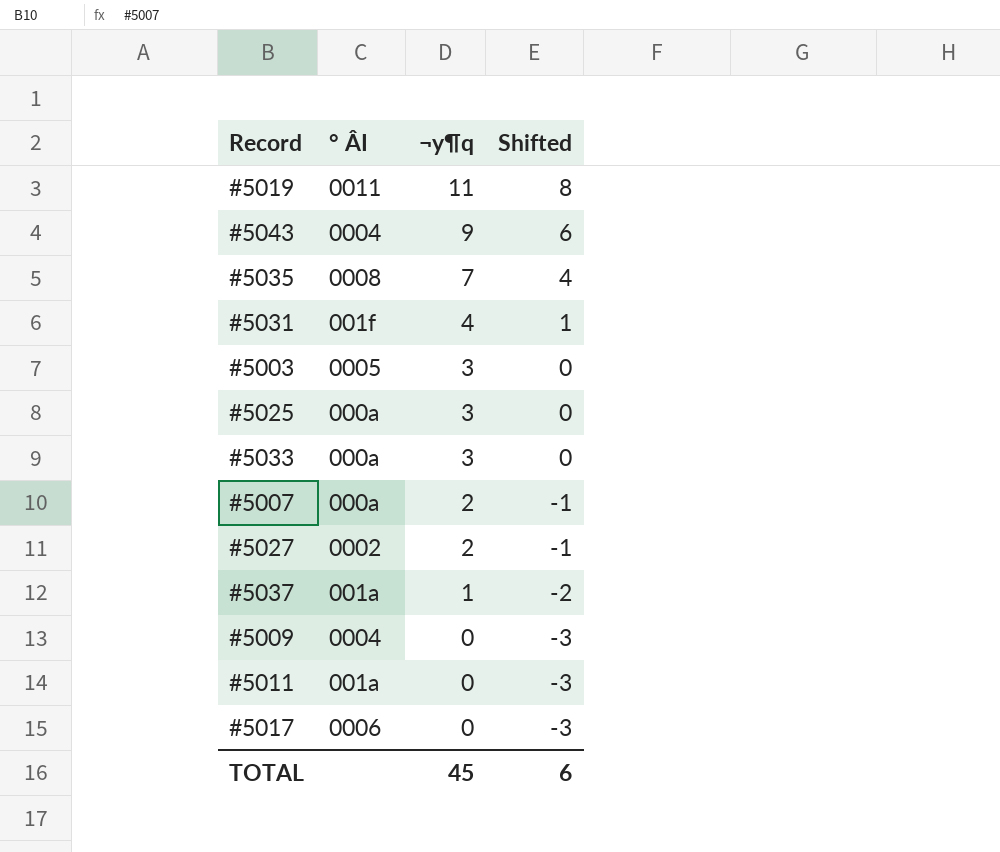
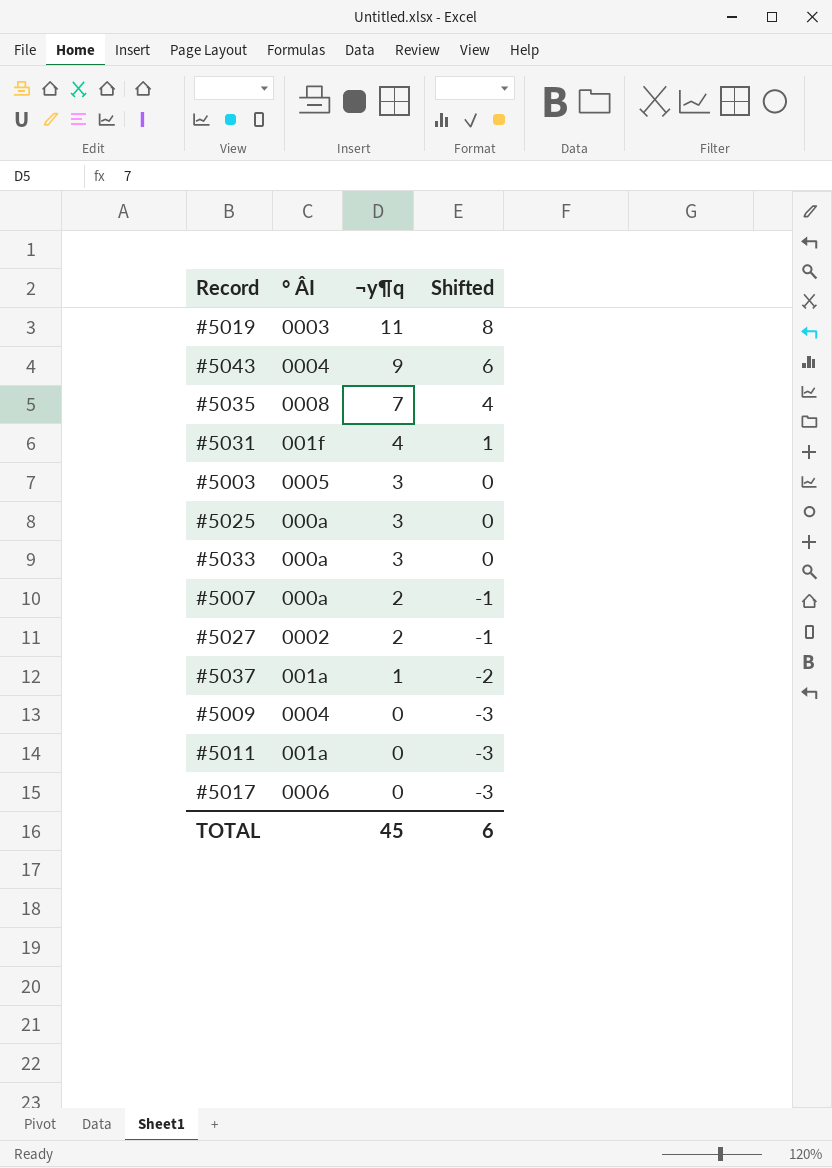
#5019 | ° ÂI: 0011 -> 0003

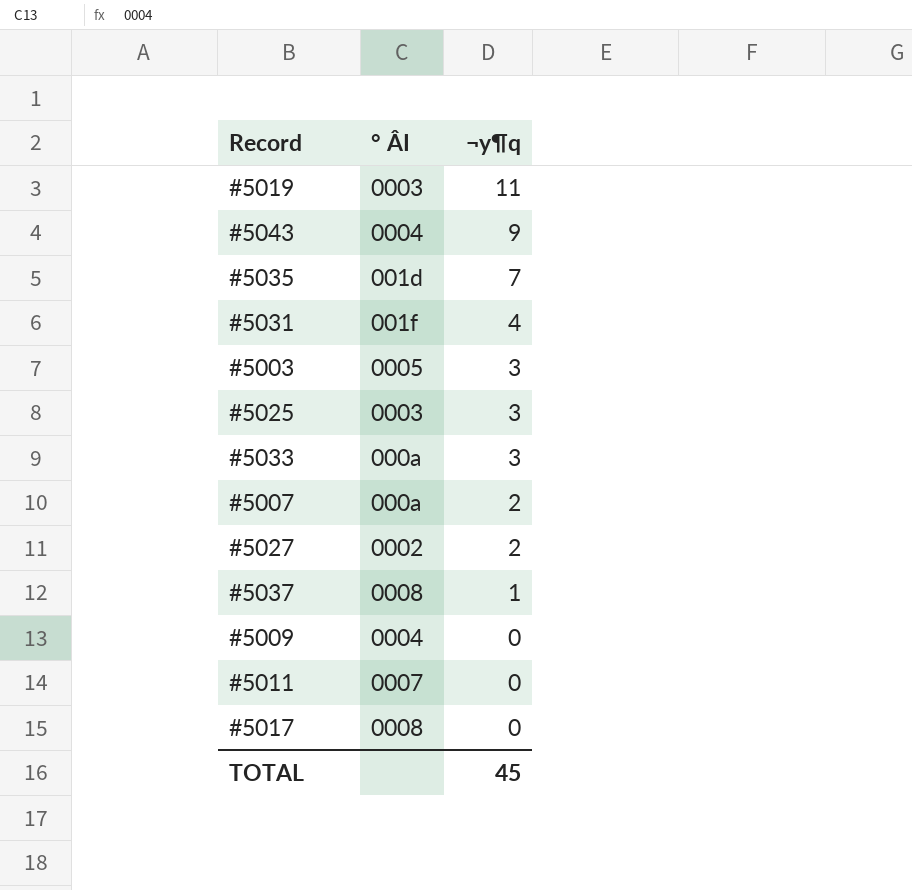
column Shifted | formula: [¬y¶q] - 3 -> none
#5035 | ° ÂI: 0008 -> 001d
#5025 | ° ÂI: 000a -> 0003
#5037 | ° ÂI: 001a -> 0008
#5011 | ° ÂI: 001a -> 0007
#5017 | ° ÂI: 0006 -> 0008

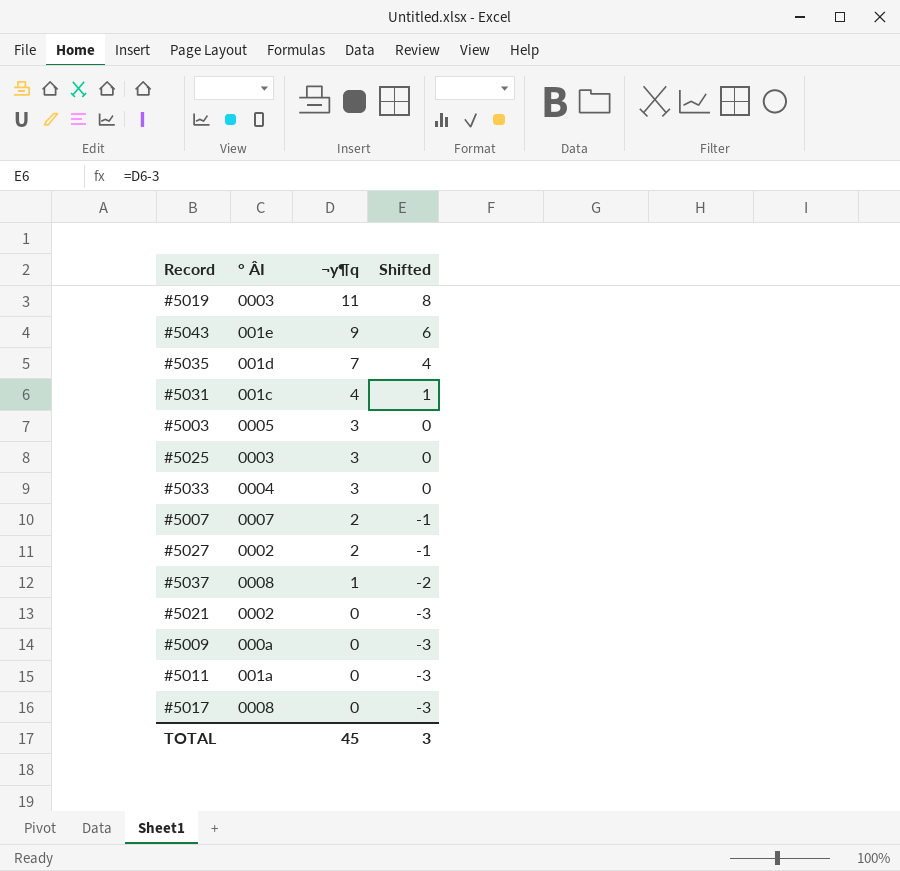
column Shifted | formula: none -> [¬y¶q] - 3
#5043 | ° ÂI: 0004 -> 001e
#5031 | ° ÂI: 001f -> 001c
#5033 | ° ÂI: 000a -> 0004
#5007 | ° ÂI: 000a -> 0007
row #5021: none -> 0002 | 0 | -3
#5009 | ° ÂI: 0004 -> 000a
#5011 | ° ÂI: 0007 -> 001a

